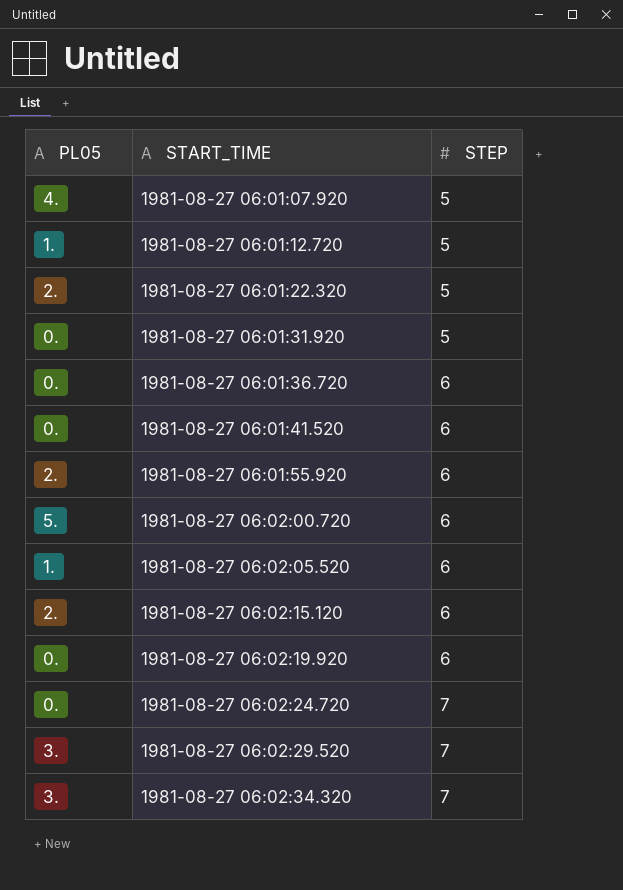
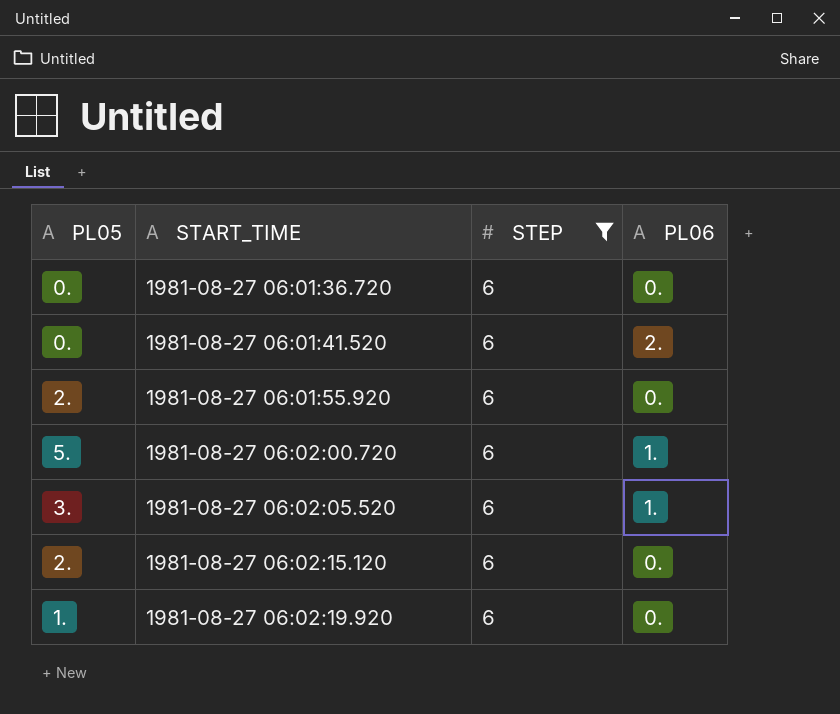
filter: none -> STEP = 6
column PL06 | position: none -> 4
1981-08-27 06:02:05.520 | PL05: 1. -> 3.
1981-08-27 06:02:19.920 | PL05: 0. -> 1.

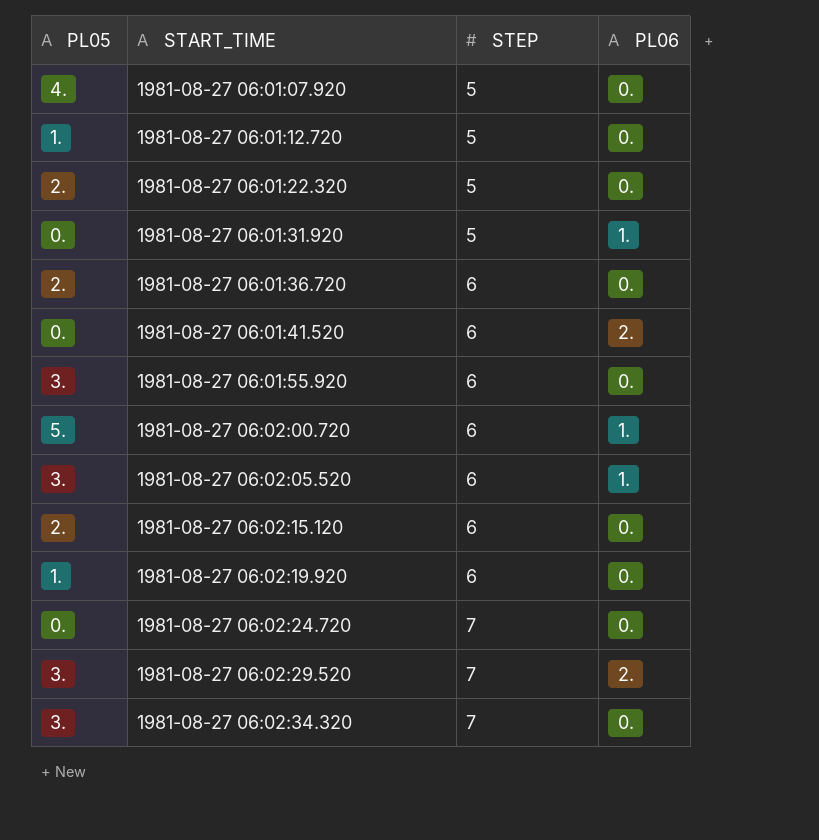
filter: STEP = 6 -> none
1981-08-27 06:01:36.720 | PL05: 0. -> 2.
1981-08-27 06:01:55.920 | PL05: 2. -> 3.

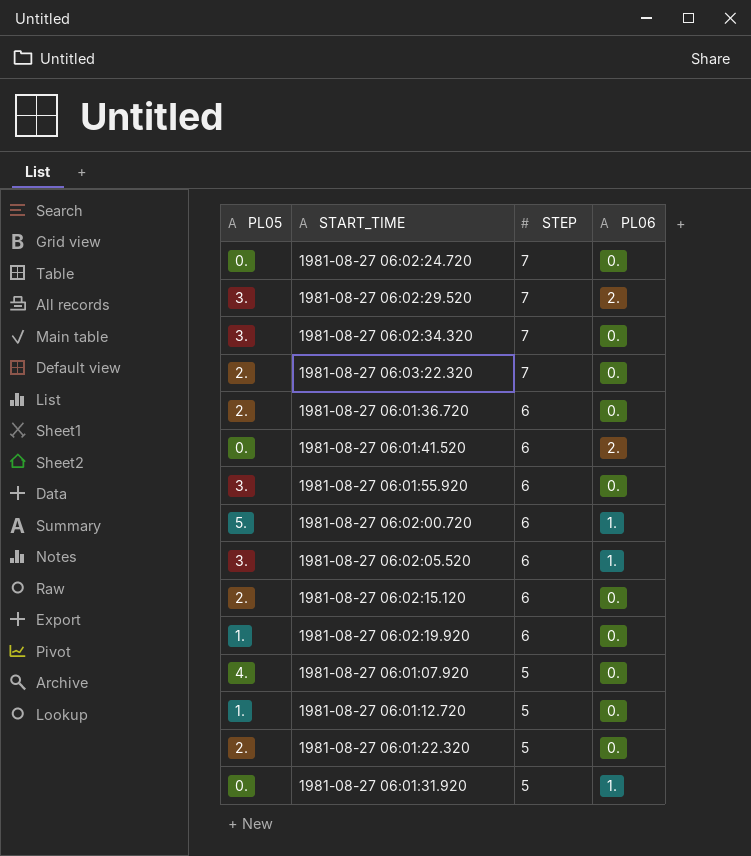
row order: START_TIME ascending -> STEP descending
row 1981-08-27 06:03:22.320: none -> 2. | 7 | 0.

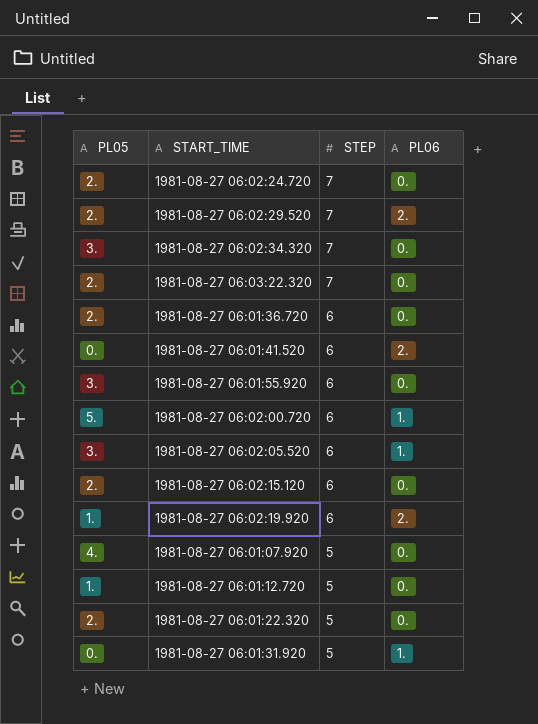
1981-08-27 06:02:24.720 | PL05: 0. -> 2.
1981-08-27 06:02:29.520 | PL05: 3. -> 2.
1981-08-27 06:02:19.920 | PL06: 0. -> 2.

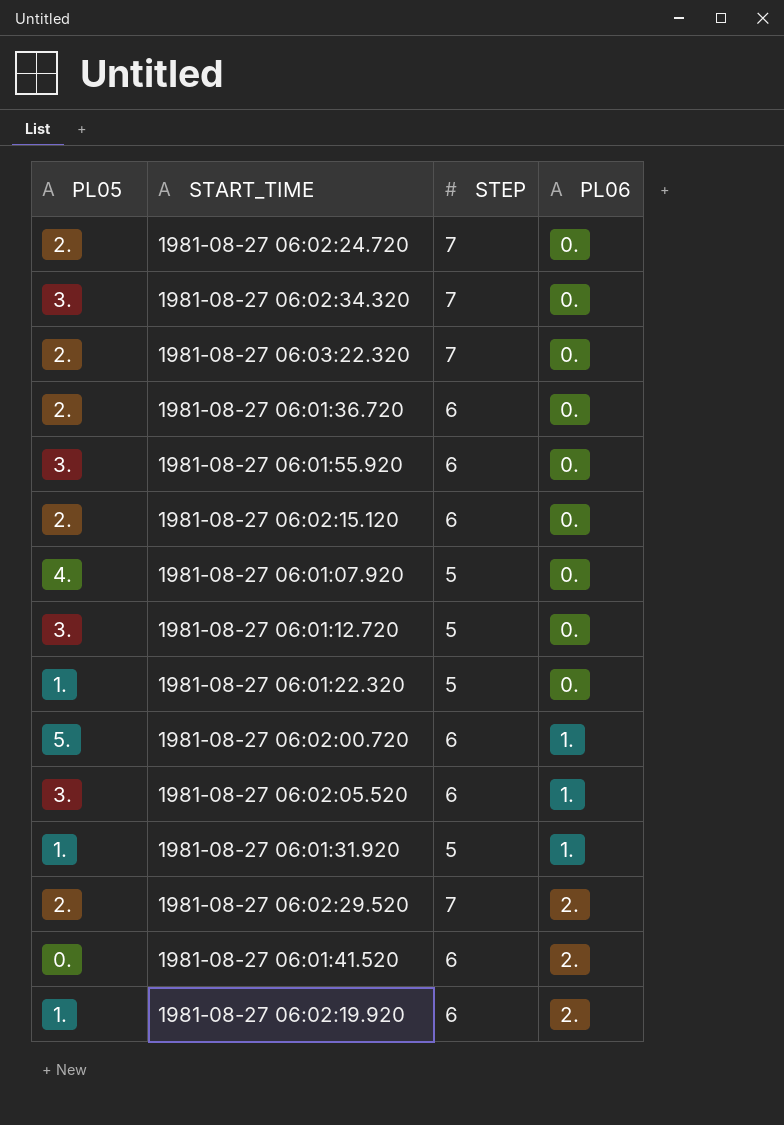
row order: STEP descending -> PL06 ascending
1981-08-27 06:01:12.720 | PL05: 1. -> 3.
1981-08-27 06:01:22.320 | PL05: 2. -> 1.
1981-08-27 06:01:31.920 | PL05: 0. -> 1.

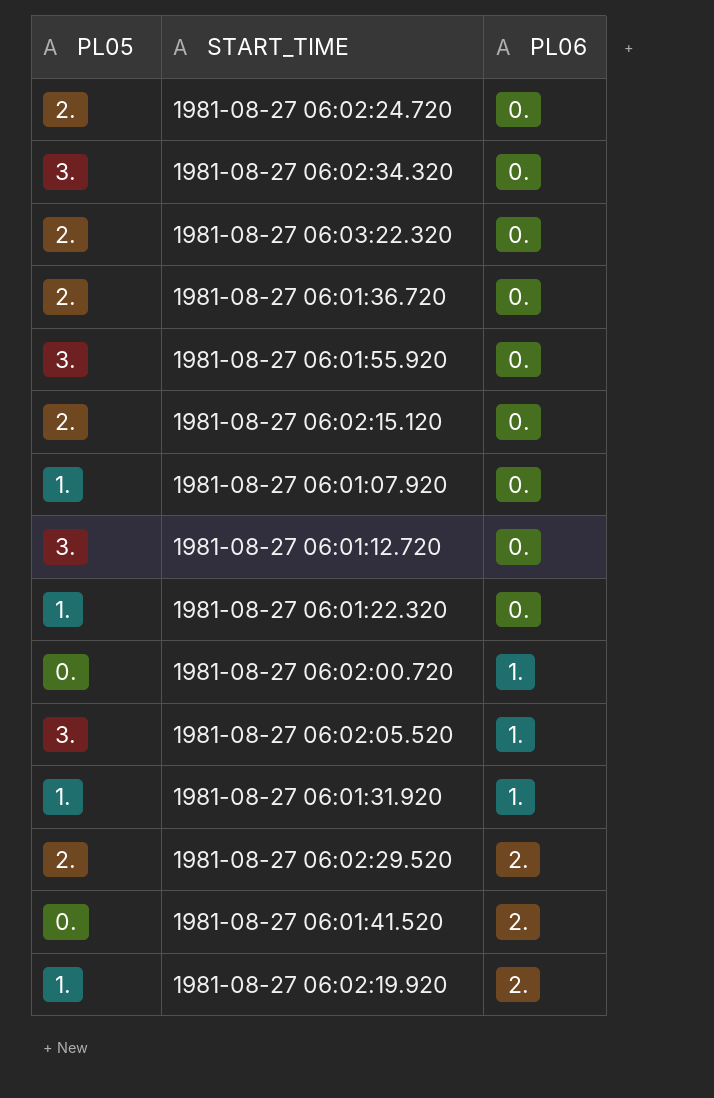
column STEP | position: 3 -> none
1981-08-27 06:01:07.920 | PL05: 4. -> 1.
1981-08-27 06:02:00.720 | PL05: 5. -> 0.

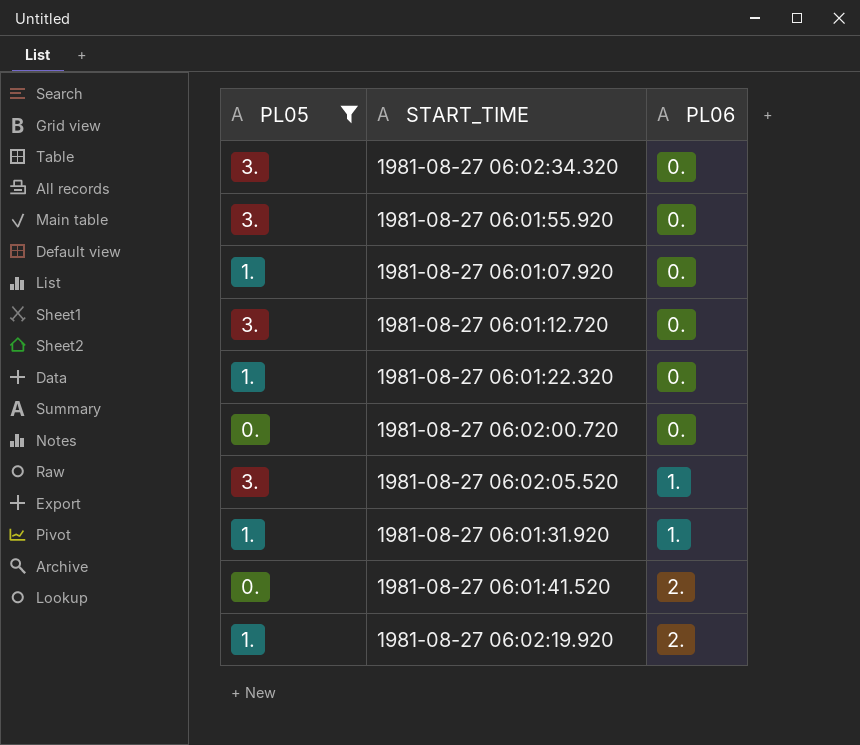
filter: none -> PL05 != 2.
1981-08-27 06:02:00.720 | PL06: 1. -> 0.

